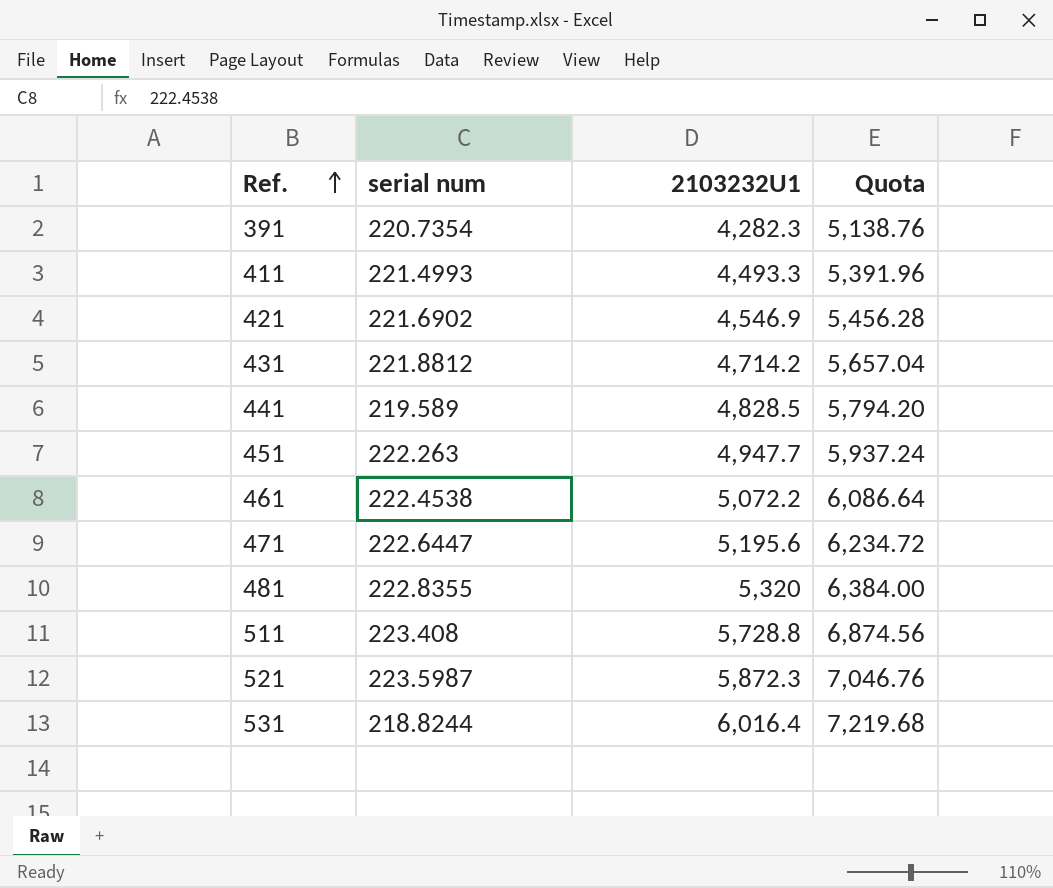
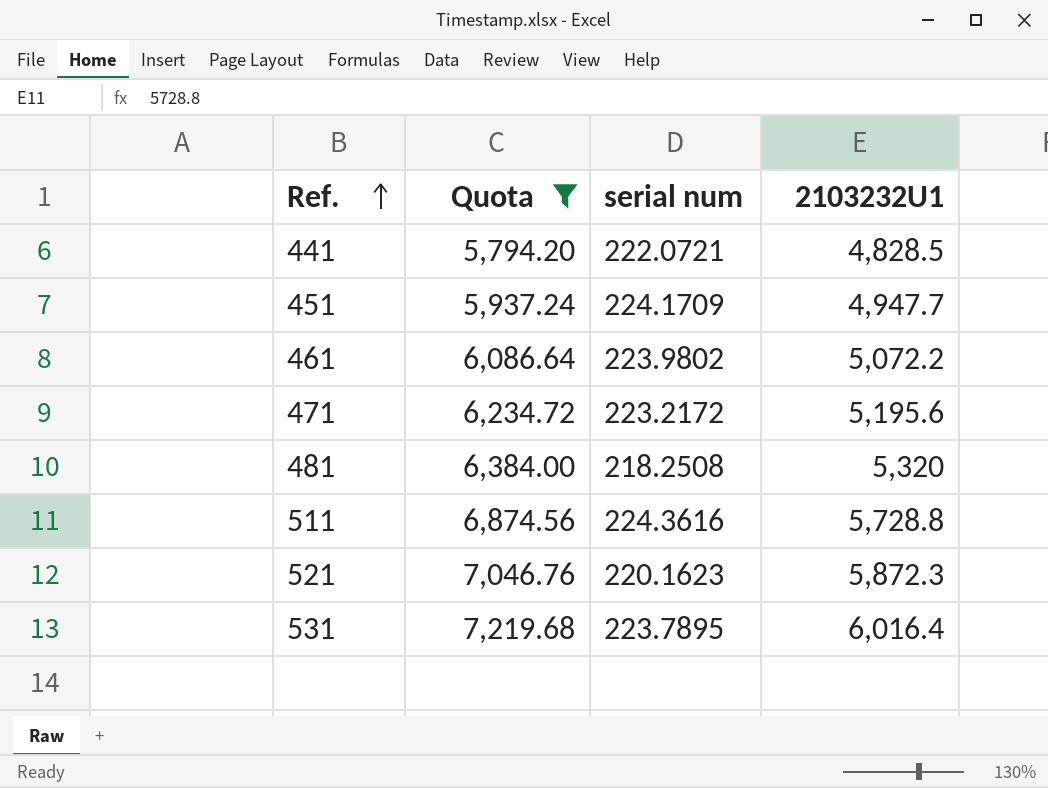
filter: none -> Quota >= 5,794.20
column Quota | position: 4 -> 2
441 | serial num: 219.589 -> 222.0721
451 | serial num: 222.263 -> 224.1709
461 | serial num: 222.4538 -> 223.9802
471 | serial num: 222.6447 -> 223.2172
481 | serial num: 222.8355 -> 218.2508
511 | serial num: 223.408 -> 224.3616
521 | serial num: 223.5987 -> 220.1623
531 | serial num: 218.8244 -> 223.7895

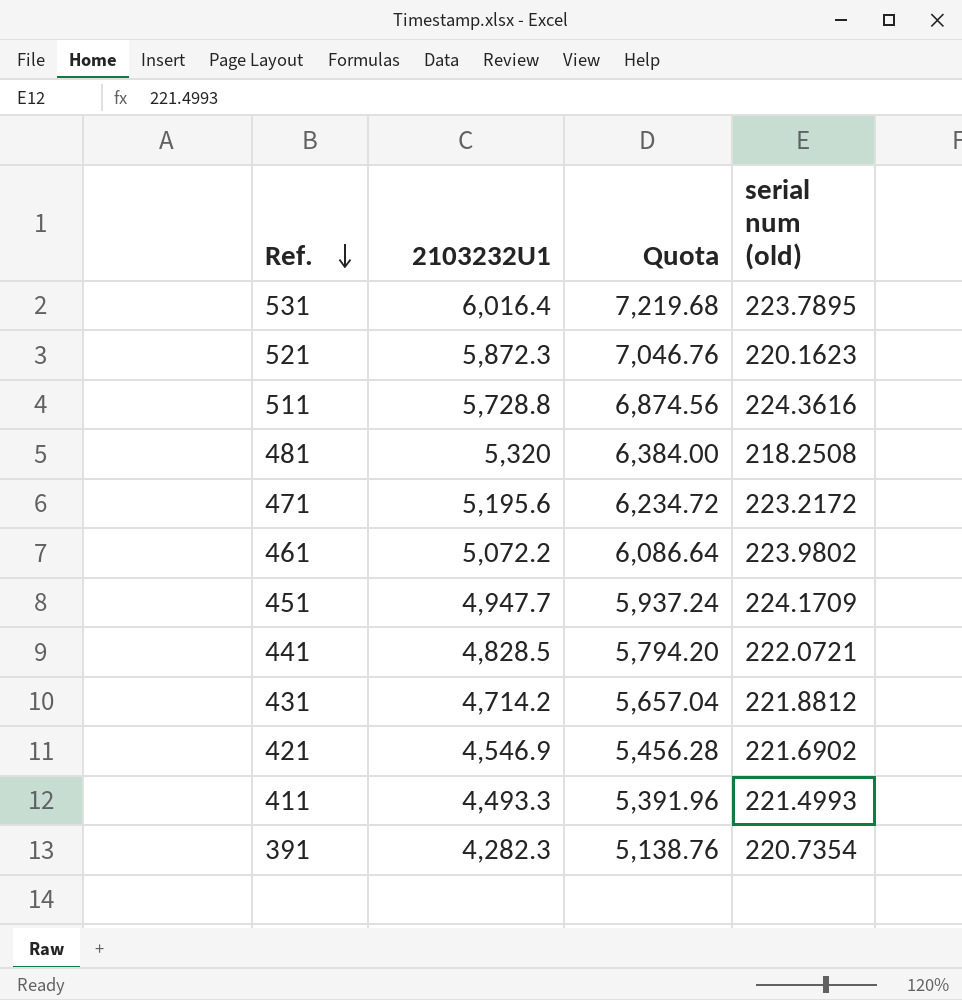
filter: Quota >= 5,794.20 -> none
row order: Ref. ascending -> Ref. descending
column 2103232U1 | position: 4 -> 2
column name: serial num -> serial num (old)

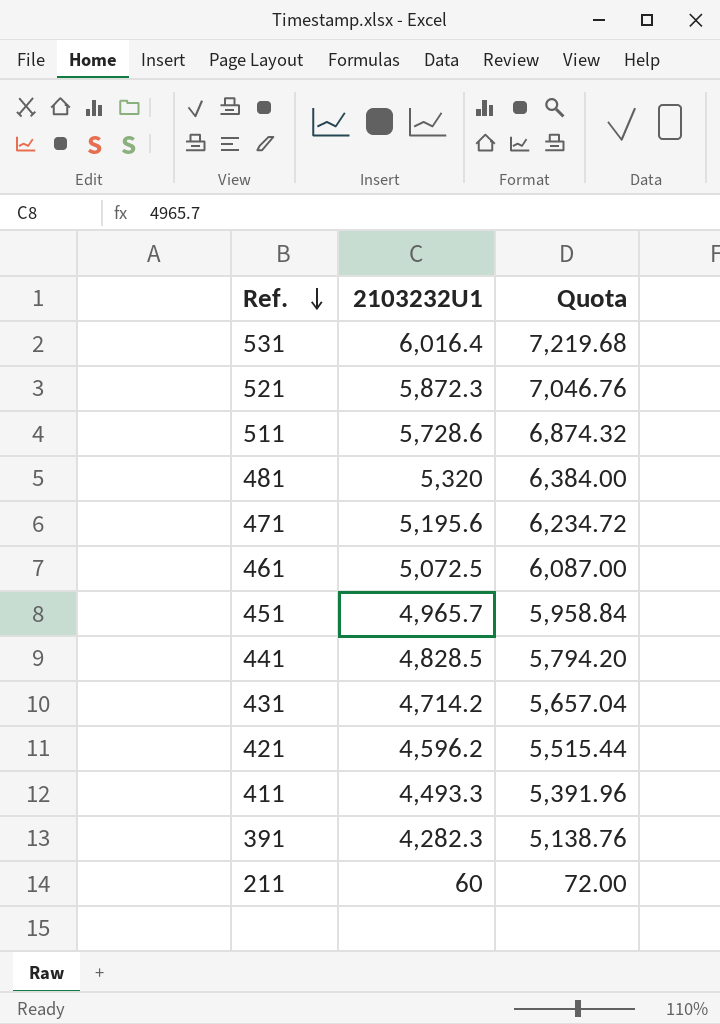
column serial num (old) | position: 4 -> none
511 | 2103232U1: 5,728.8 -> 5,728.6
511 | Quota: 6,874.56 -> 6,874.32
461 | 2103232U1: 5,072.2 -> 5,072.5
461 | Quota: 6,086.64 -> 6,087.00
451 | 2103232U1: 4,947.7 -> 4,965.7
451 | Quota: 5,937.24 -> 5,958.84
421 | 2103232U1: 4,546.9 -> 4,596.2
421 | Quota: 5,456.28 -> 5,515.44
row 211: none -> 60 | 72.00

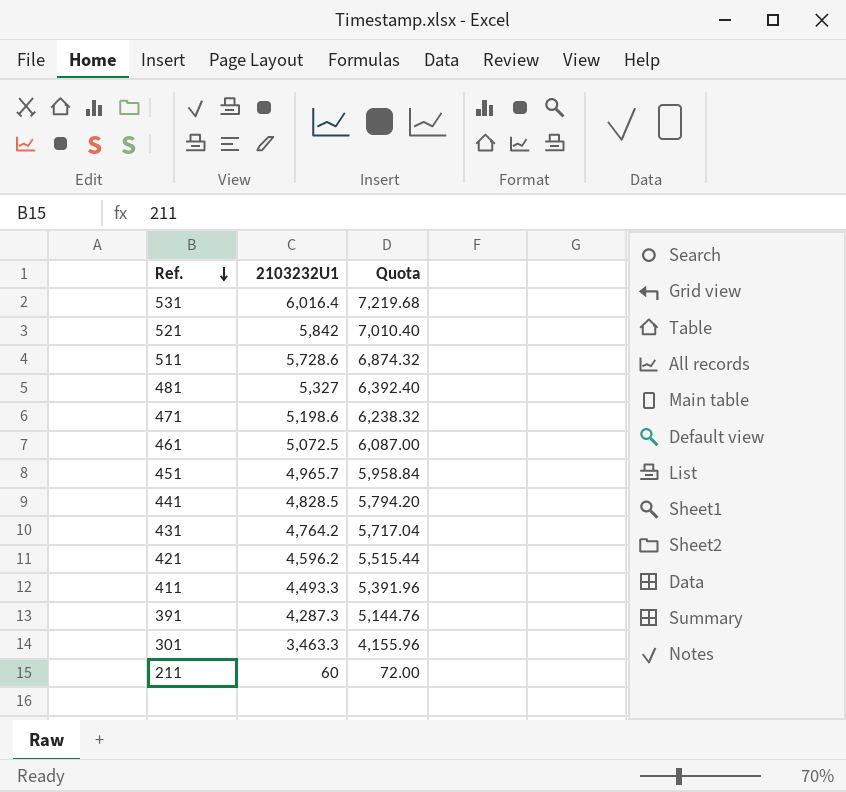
521 | 2103232U1: 5,872.3 -> 5,842
521 | Quota: 7,046.76 -> 7,010.40
481 | 2103232U1: 5,320 -> 5,327
481 | Quota: 6,384.00 -> 6,392.40
471 | 2103232U1: 5,195.6 -> 5,198.6
471 | Quota: 6,234.72 -> 6,238.32
431 | 2103232U1: 4,714.2 -> 4,764.2
431 | Quota: 5,657.04 -> 5,717.04
391 | 2103232U1: 4,282.3 -> 4,287.3
391 | Quota: 5,138.76 -> 5,144.76
row 301: none -> 3,463.3 | 4,155.96

